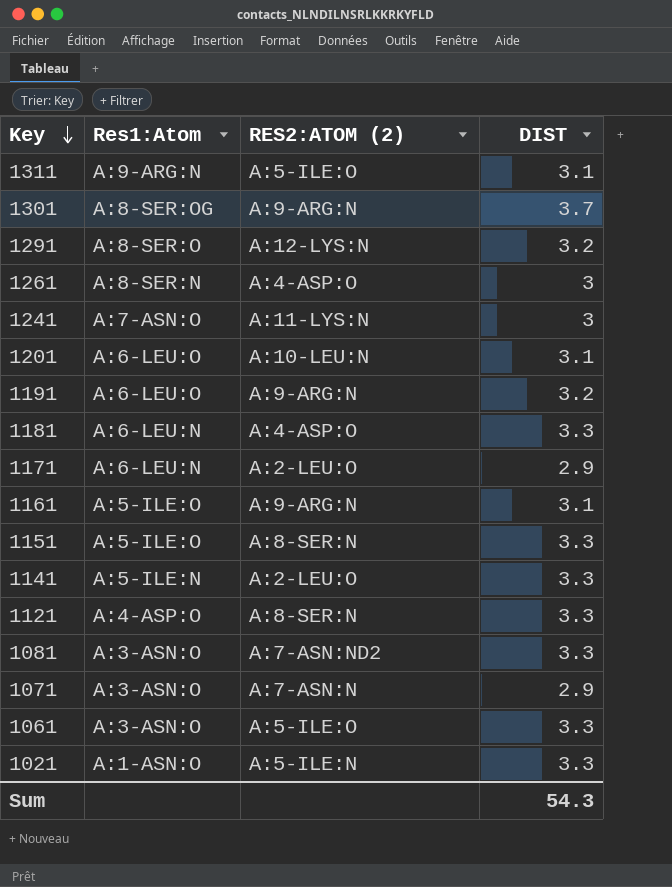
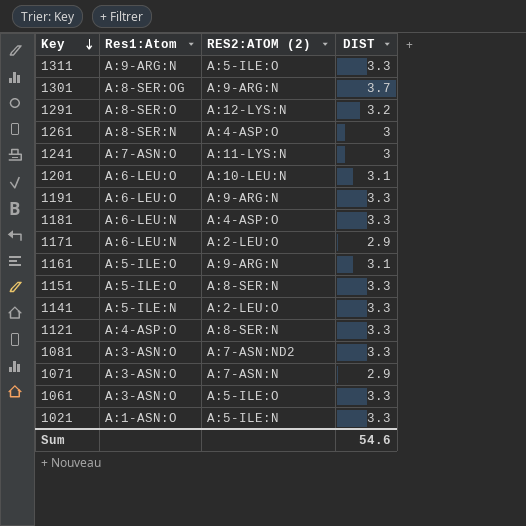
1311 | DIST: 3.1 -> 3.3
1191 | DIST: 3.2 -> 3.3
Sum | DIST: 54.3 -> 54.6

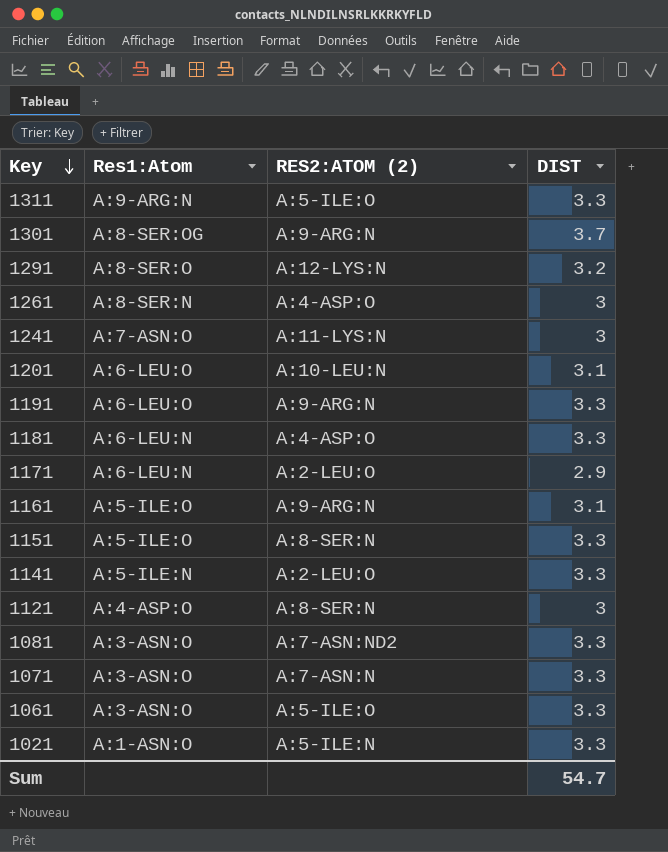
1121 | DIST: 3.3 -> 3
1071 | DIST: 2.9 -> 3.3
Sum | DIST: 54.6 -> 54.7

